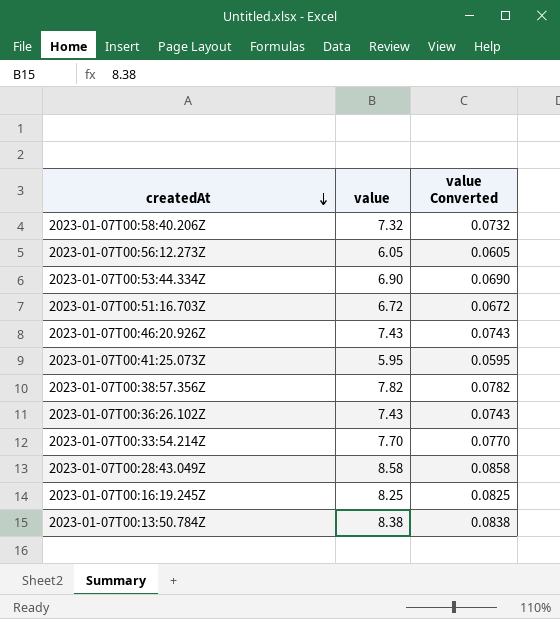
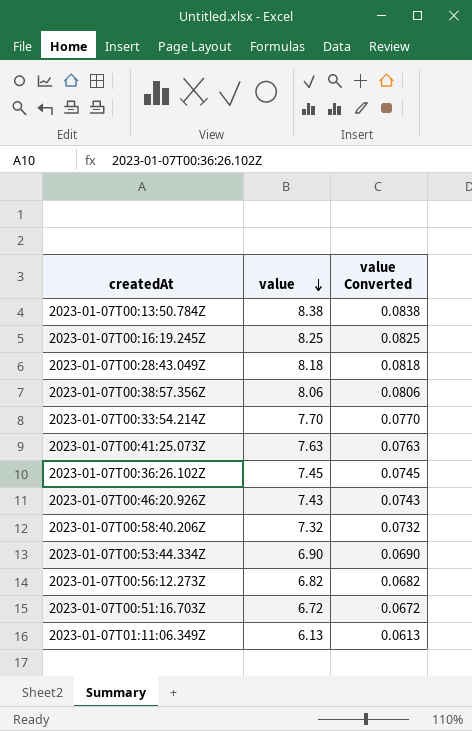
row order: createdAt descending -> value descending
2023-01-07T00:28:43.049Z | value: 8.58 -> 8.18
2023-01-07T00:28:43.049Z | value Converted: 0.0858 -> 0.0818
2023-01-07T00:38:57.356Z | value: 7.82 -> 8.06
2023-01-07T00:38:57.356Z | value Converted: 0.0782 -> 0.0806
2023-01-07T00:41:25.073Z | value: 5.95 -> 7.63
2023-01-07T00:41:25.073Z | value Converted: 0.0595 -> 0.0763
2023-01-07T00:36:26.102Z | value: 7.43 -> 7.45
2023-01-07T00:36:26.102Z | value Converted: 0.0743 -> 0.0745
2023-01-07T00:56:12.273Z | value: 6.05 -> 6.82
2023-01-07T00:56:12.273Z | value Converted: 0.0605 -> 0.0682
row 2023-01-07T01:11:06.349Z: none -> 6.13 | 0.0613

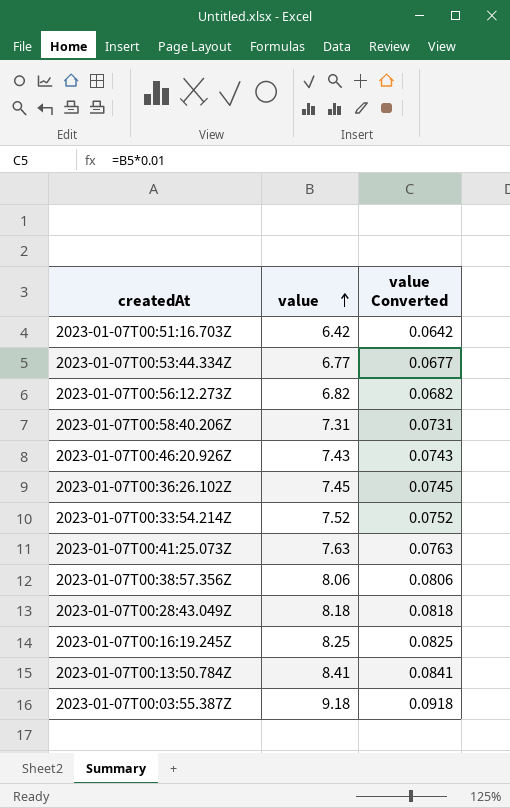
row order: value descending -> value ascending
row 2023-01-07T01:11:06.349Z: 6.13 | 0.0613 -> none
2023-01-07T00:51:16.703Z | value: 6.72 -> 6.42
2023-01-07T00:51:16.703Z | value Converted: 0.0672 -> 0.0642
2023-01-07T00:53:44.334Z | value: 6.90 -> 6.77
2023-01-07T00:53:44.334Z | value Converted: 0.0690 -> 0.0677
2023-01-07T00:58:40.206Z | value: 7.32 -> 7.31
2023-01-07T00:58:40.206Z | value Converted: 0.0732 -> 0.0731
2023-01-07T00:33:54.214Z | value: 7.70 -> 7.52
2023-01-07T00:33:54.214Z | value Converted: 0.0770 -> 0.0752
2023-01-07T00:13:50.784Z | value: 8.38 -> 8.41
2023-01-07T00:13:50.784Z | value Converted: 0.0838 -> 0.0841
row 2023-01-07T00:03:55.387Z: none -> 9.18 | 0.0918

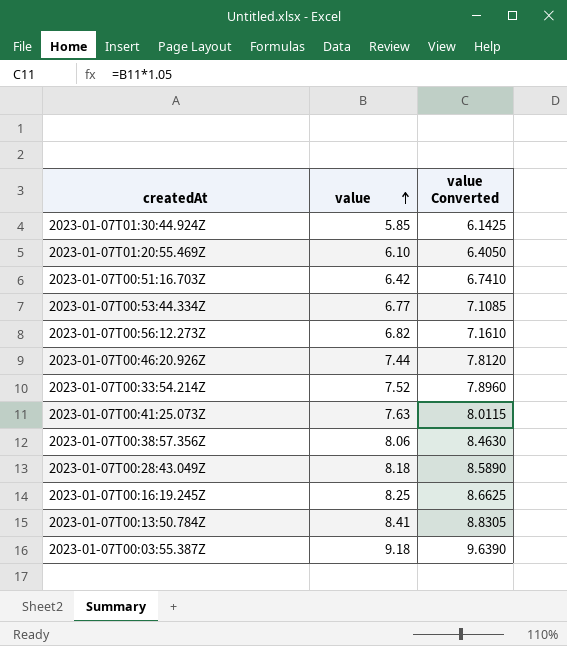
column value Converted | formula: [value] * 0.01 -> [value] * 1.05
row 2023-01-07T00:58:40.206Z: 7.31 | 0.0731 -> none
row 2023-01-07T00:36:26.102Z: 7.45 | 0.0745 -> none
row 2023-01-07T01:30:44.924Z: none -> 5.85 | 6.1425
row 2023-01-07T01:20:55.469Z: none -> 6.10 | 6.4050
2023-01-07T00:46:20.926Z | value: 7.43 -> 7.44

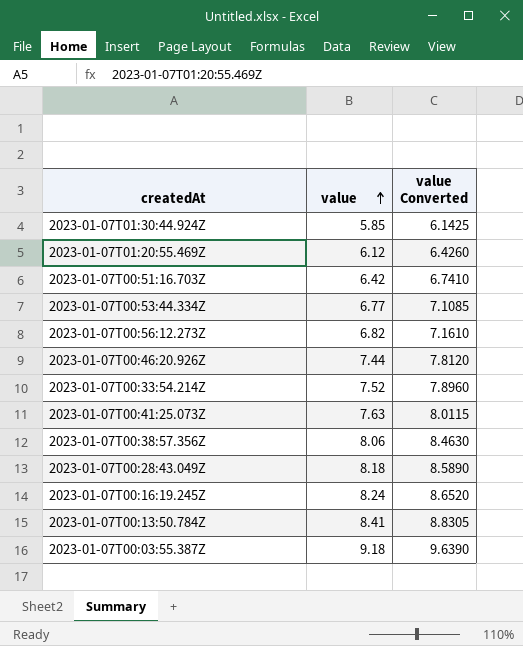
2023-01-07T01:20:55.469Z | value: 6.10 -> 6.12
2023-01-07T01:20:55.469Z | value Converted: 6.4050 -> 6.4260
2023-01-07T00:16:19.245Z | value: 8.25 -> 8.24
2023-01-07T00:16:19.245Z | value Converted: 8.6625 -> 8.6520

